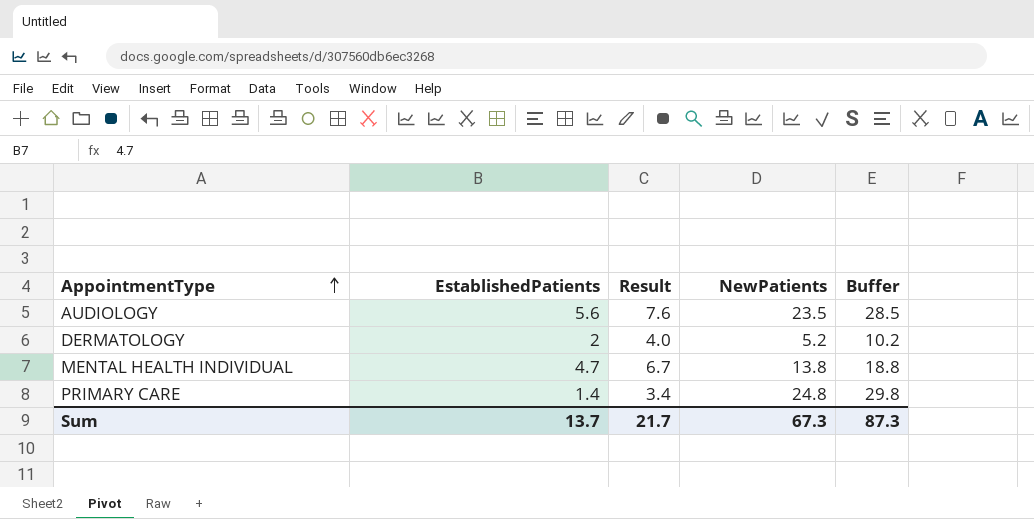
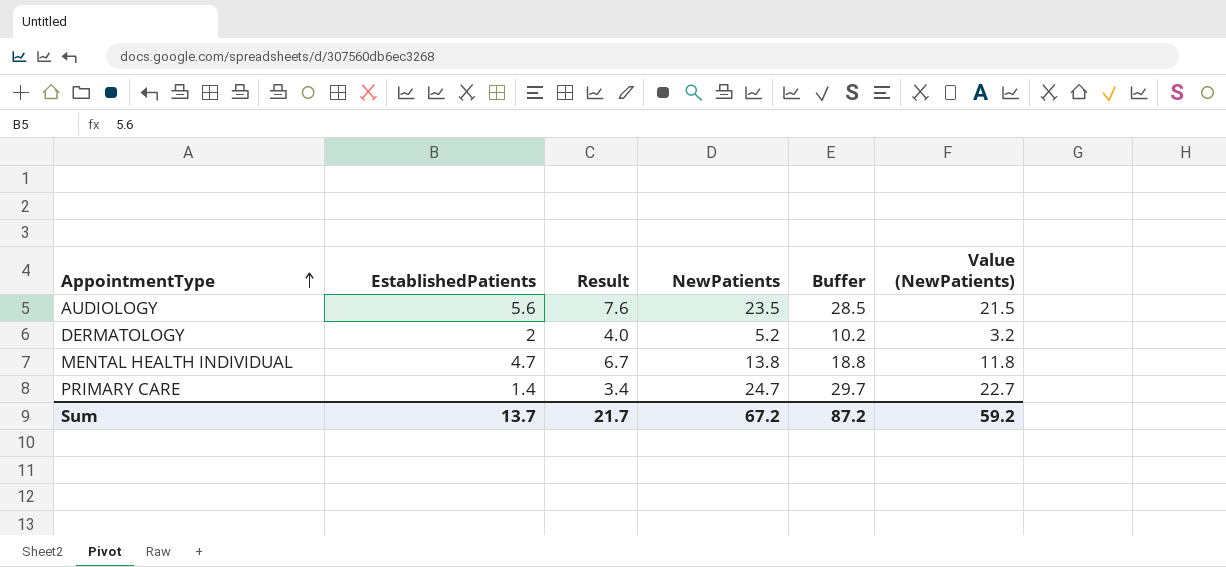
column Value (NewPatients) | formula: none -> [NewPatients] - 2
PRIMARY CARE | NewPatients: 24.8 -> 24.7
PRIMARY CARE | Buffer: 29.8 -> 29.7
Sum | NewPatients: 67.3 -> 67.2
Sum | Buffer: 87.3 -> 87.2

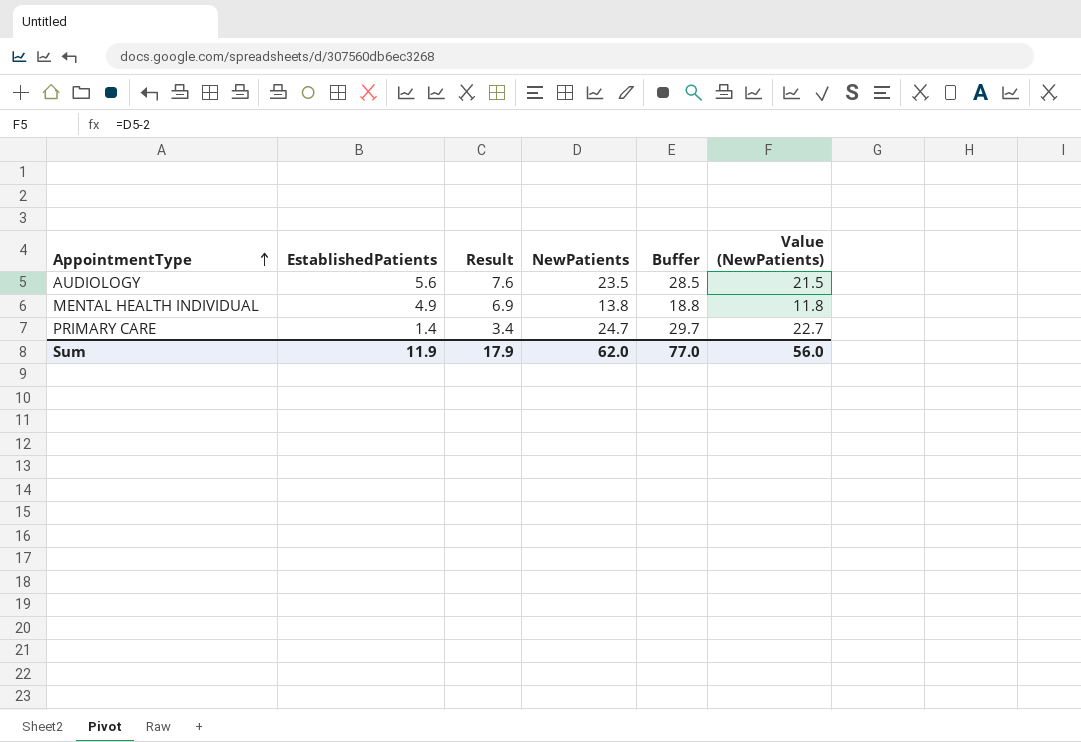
row DERMATOLOGY: 2 | 4.0 | 5.2 | 10.2 | 3.2 -> none
MENTAL HEALTH INDIVIDUAL | EstablishedPatients: 4.7 -> 4.9
MENTAL HEALTH INDIVIDUAL | Result: 6.7 -> 6.9
Sum | EstablishedPatients: 13.7 -> 11.9
Sum | Result: 21.7 -> 17.9
Sum | NewPatients: 67.2 -> 62.0
Sum | Buffer: 87.2 -> 77.0
Sum | Value (NewPatients): 59.2 -> 56.0

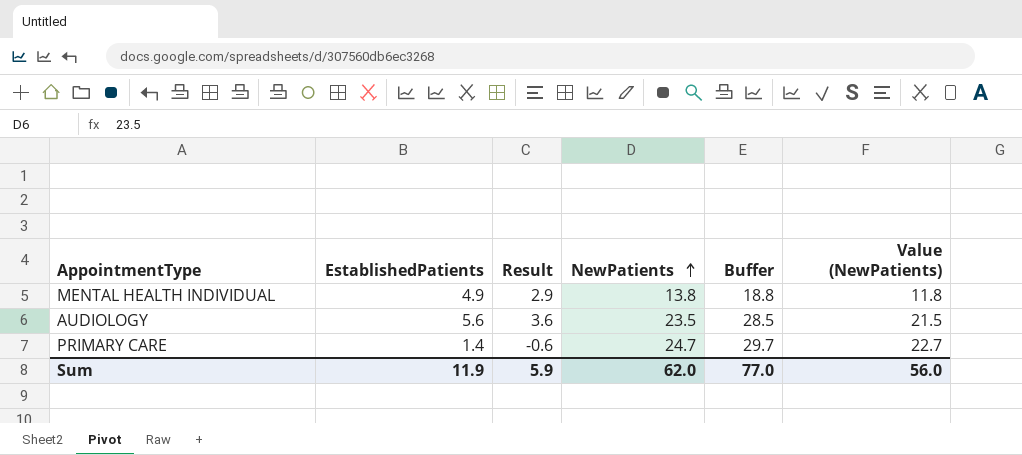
row order: AppointmentType ascending -> NewPatients ascending
column Result | formula: [EstablishedPatients] + 2 -> [EstablishedPatients] - 2
Sum | Result: 17.9 -> 5.9

